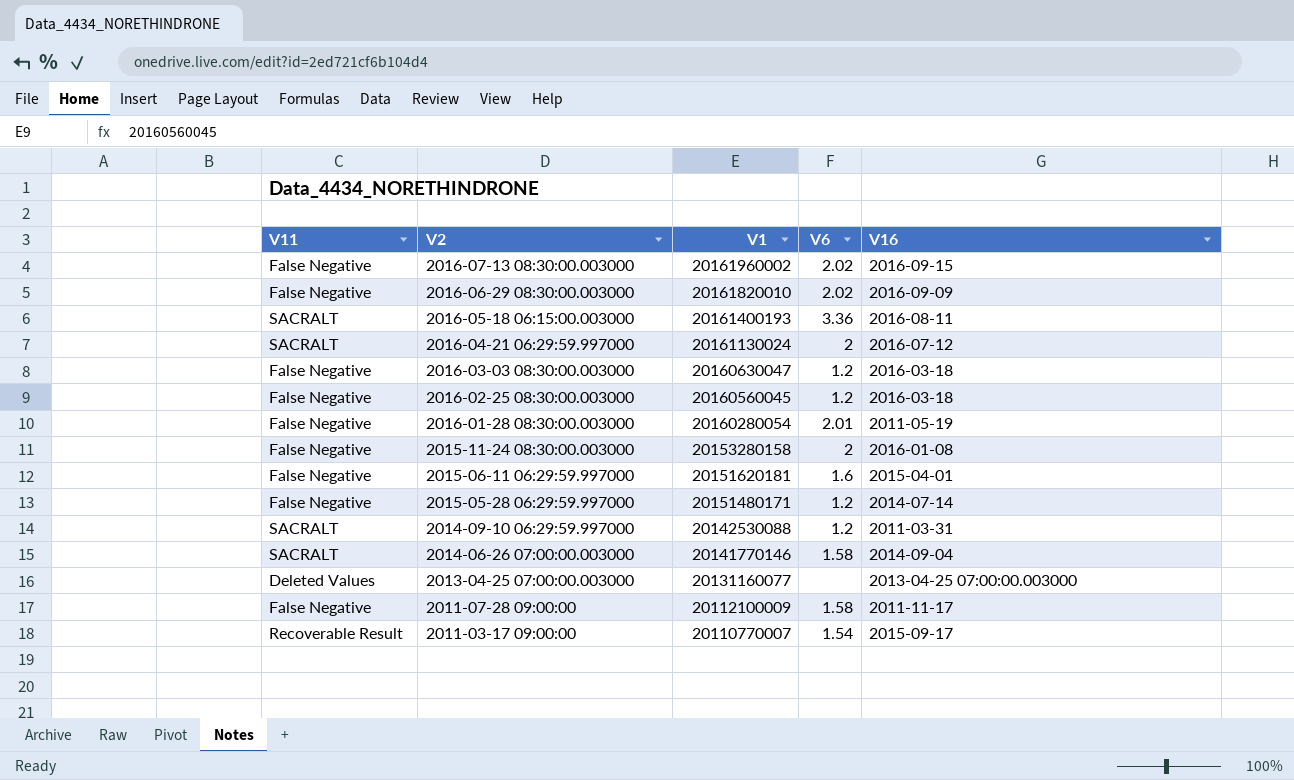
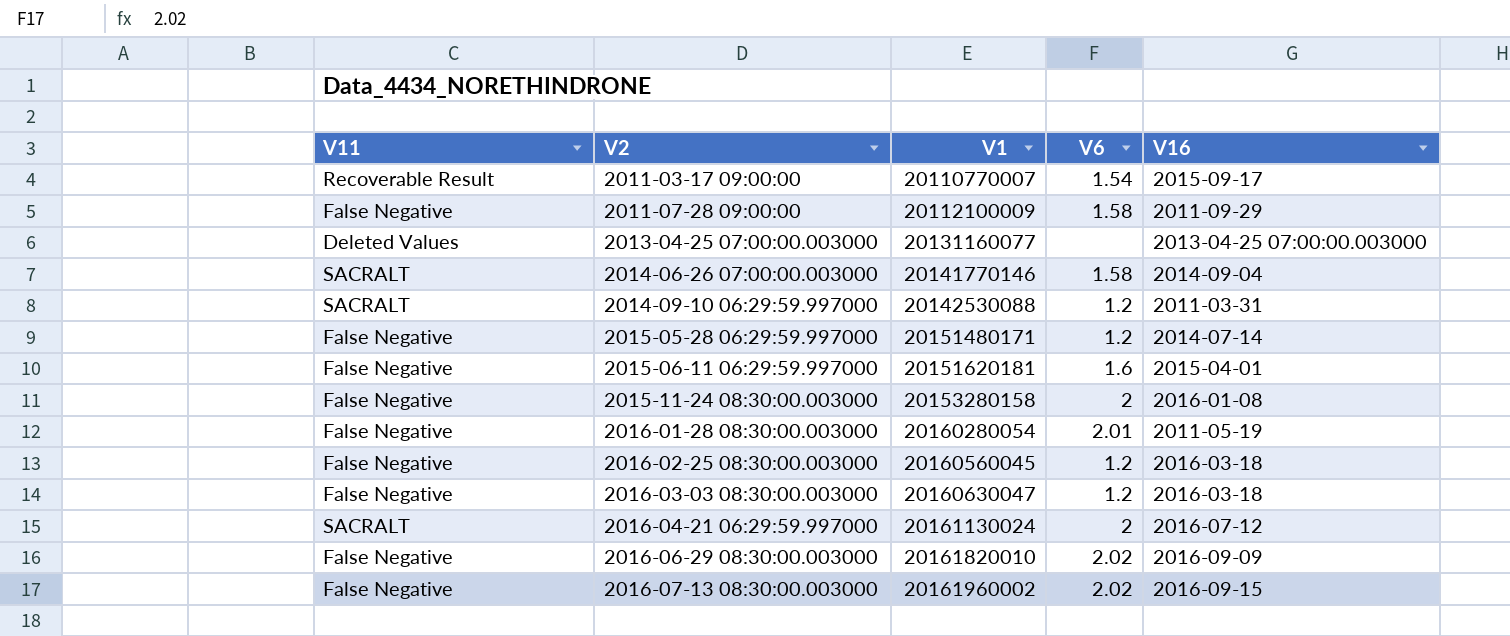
row order: V2 descending -> V2 ascending
row 2016-05-18 06:15:00.003000: SACRALT | 20161400193 | 3.36 | 2016-08-11 -> none
2011-07-28 09:00:00 | V16: 2011-11-17 -> 2011-09-29

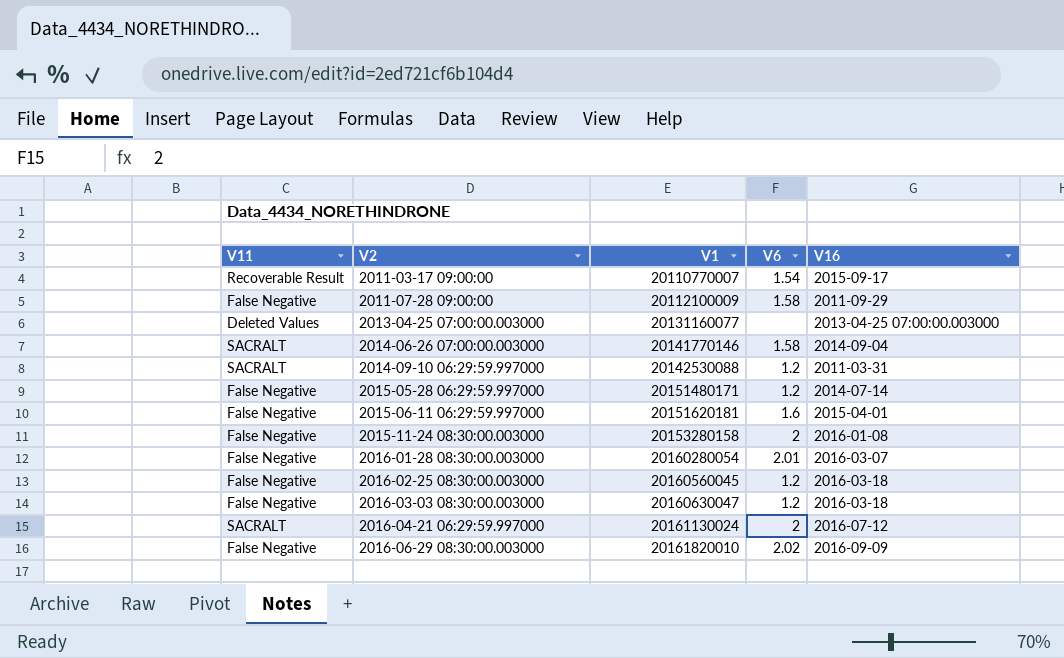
row 2016-07-13 08:30:00.003000: False Negative | 20161960002 | 2.02 | 2016-09-15 -> none
2016-01-28 08:30:00.003000 | V16: 2011-05-19 -> 2016-03-07

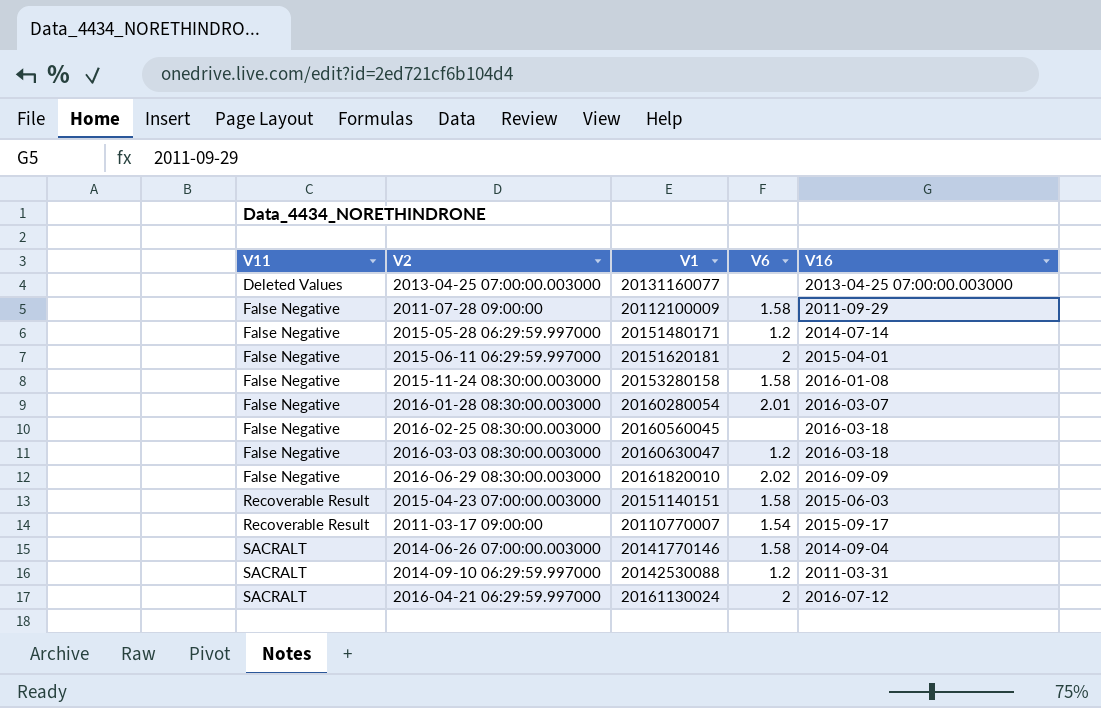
row order: V2 ascending -> V11 ascending
2015-06-11 06:29:59.997000 | V6: 1.6 -> 2
2015-11-24 08:30:00.003000 | V6: 2 -> 1.58
2016-02-25 08:30:00.003000 | V6: 1.2 -> none
row 2015-04-23 07:00:00.003000: none -> Recoverable Result | 20151140151 | 1.58 | 2015-06-03

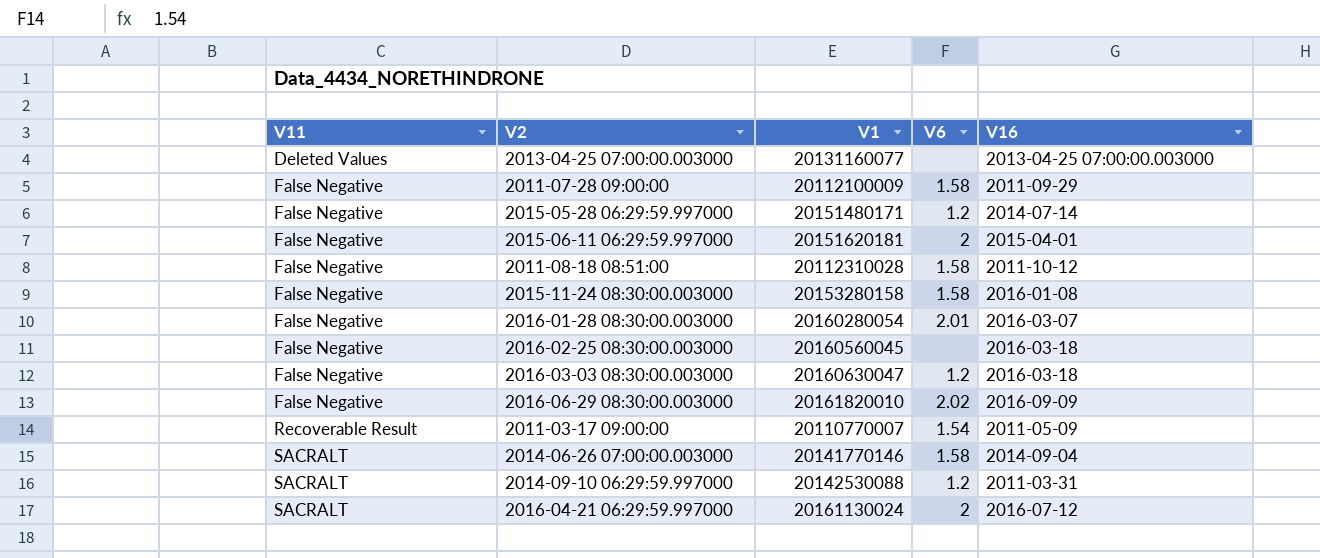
row 2015-04-23 07:00:00.003000: Recoverable Result | 20151140151 | 1.58 | 2015-06-03 -> none
row 2011-08-18 08:51:00: none -> False Negative | 20112310028 | 1.58 | 2011-10-12
2011-03-17 09:00:00 | V16: 2015-09-17 -> 2011-05-09

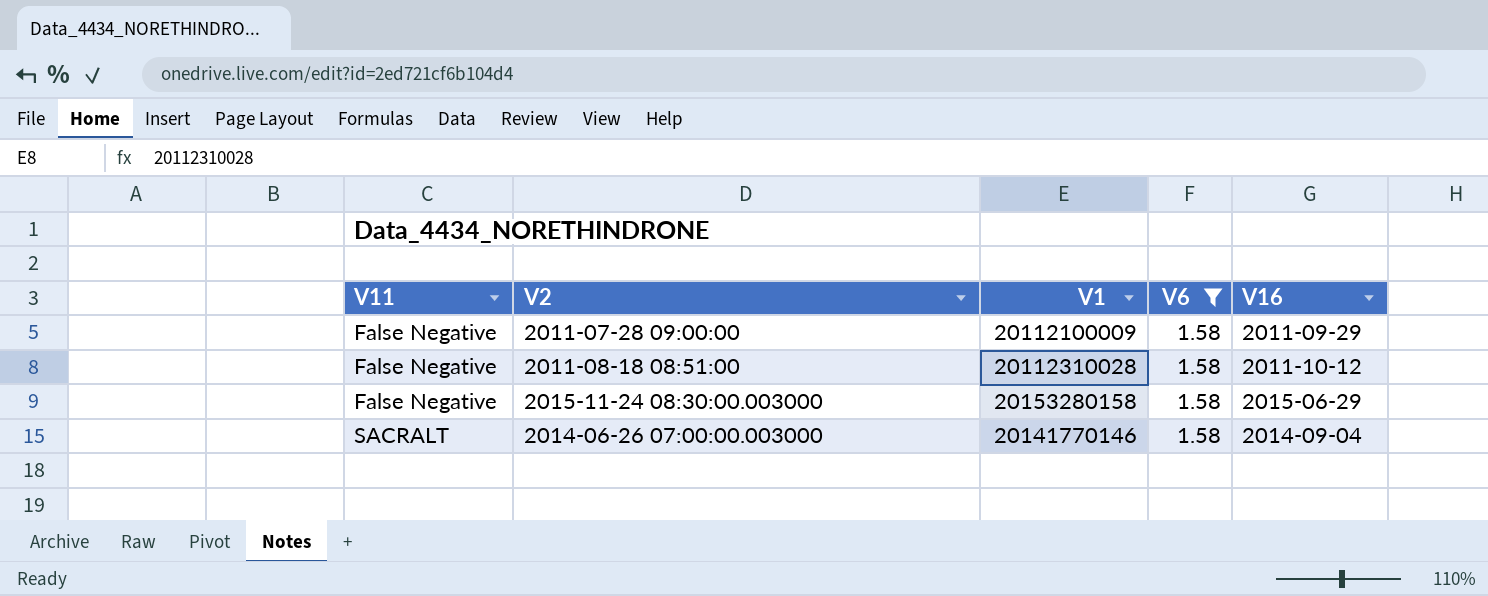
filter: none -> V6 = 1.58
2015-11-24 08:30:00.003000 | V16: 2016-01-08 -> 2015-06-29

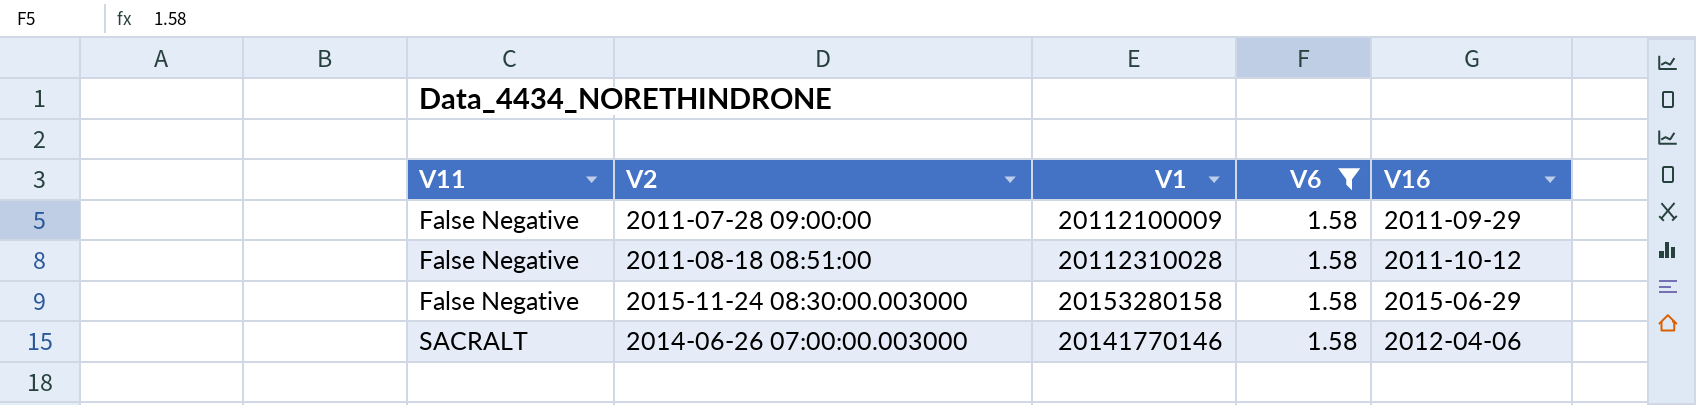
2014-06-26 07:00:00.003000 | V16: 2014-09-04 -> 2012-04-06

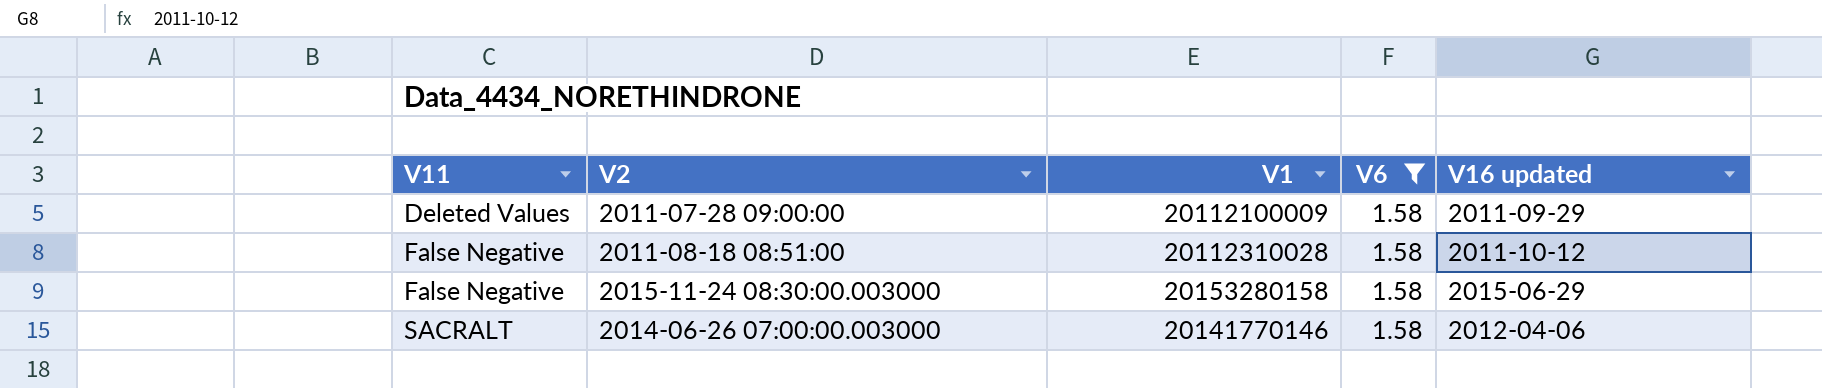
column name: V16 -> V16 updated
2011-07-28 09:00:00 | V11: False Negative -> Deleted Values

